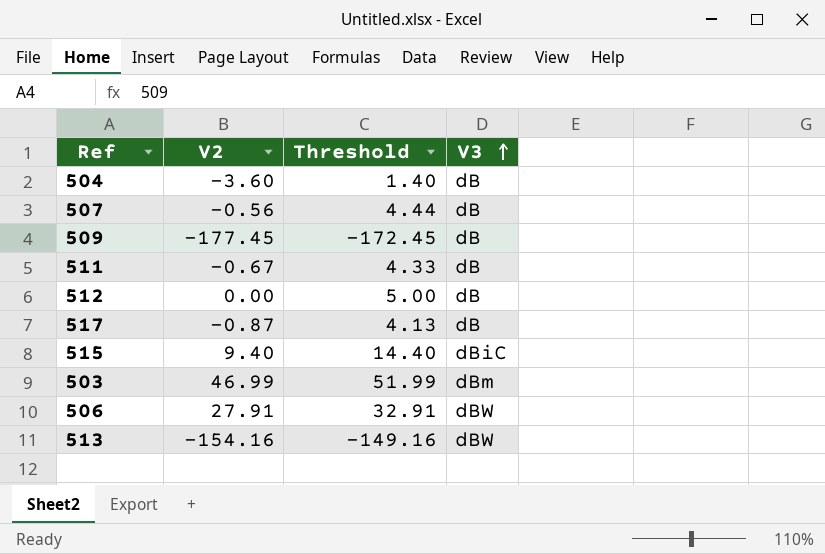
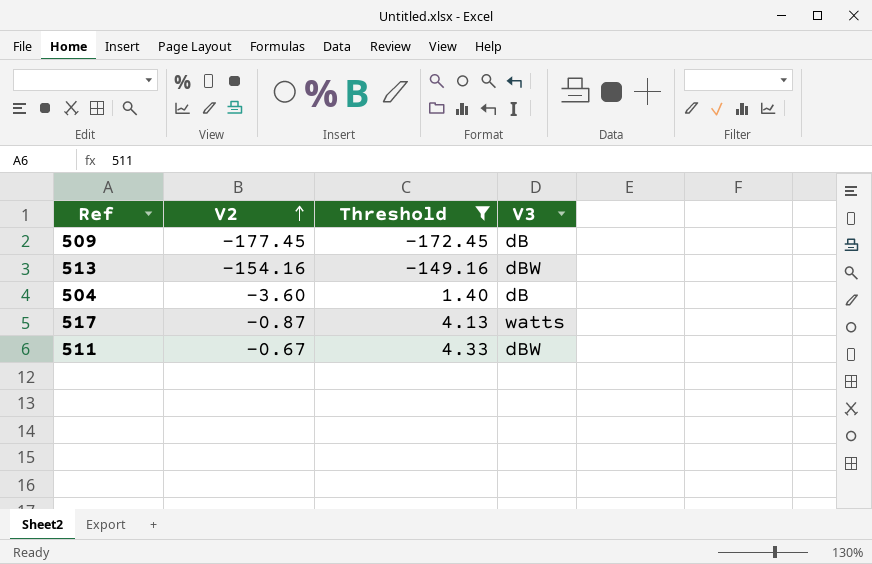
filter: none -> Threshold <= 4.33
row order: V3 ascending -> V2 ascending
517 | V3: dB -> watts
511 | V3: dB -> dBW

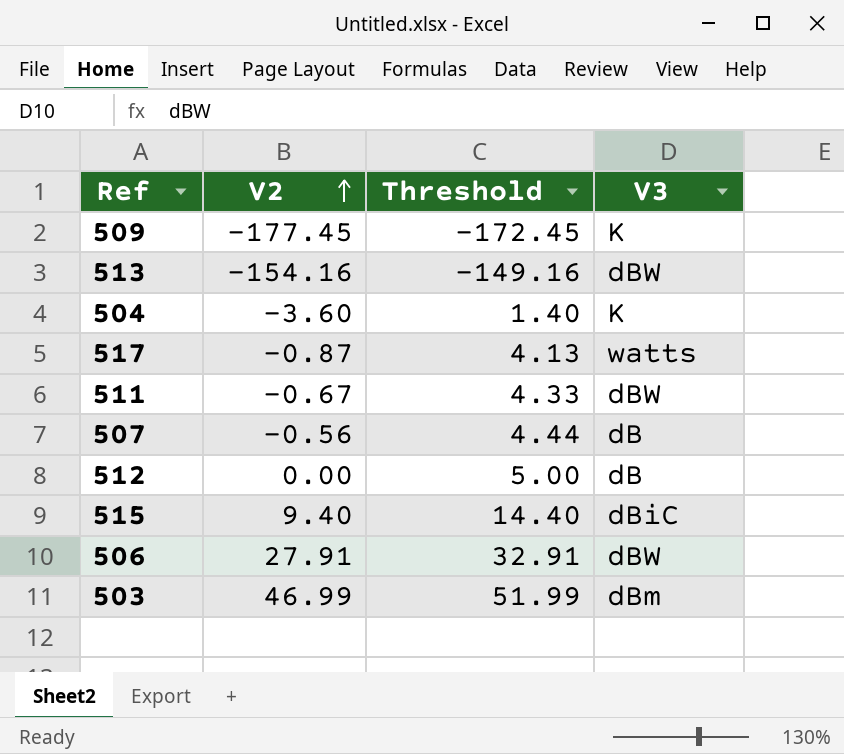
filter: Threshold <= 4.33 -> none
509 | V3: dB -> K
504 | V3: dB -> K

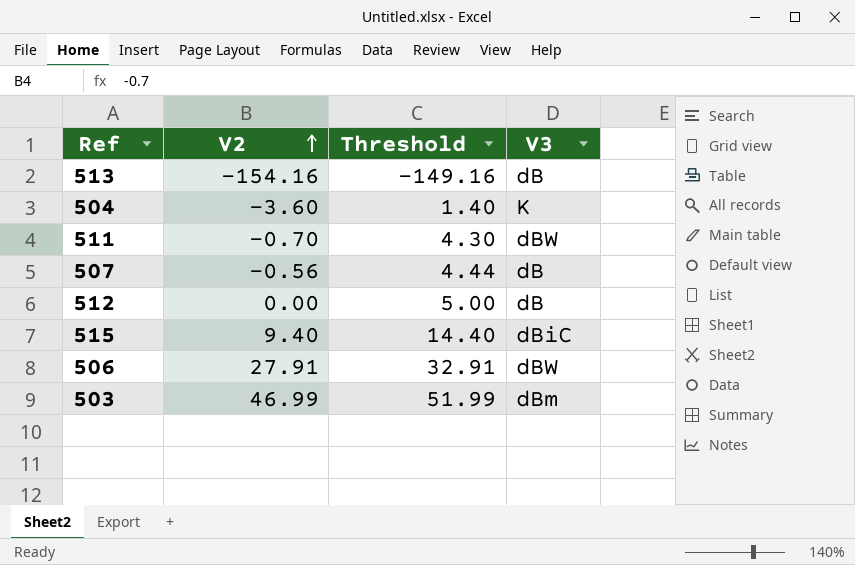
row 509: -177.45 | -172.45 | K -> none
row 517: -0.87 | 4.13 | watts -> none
513 | V3: dBW -> dB
511 | V2: -0.67 -> -0.70
511 | Threshold: 4.33 -> 4.30

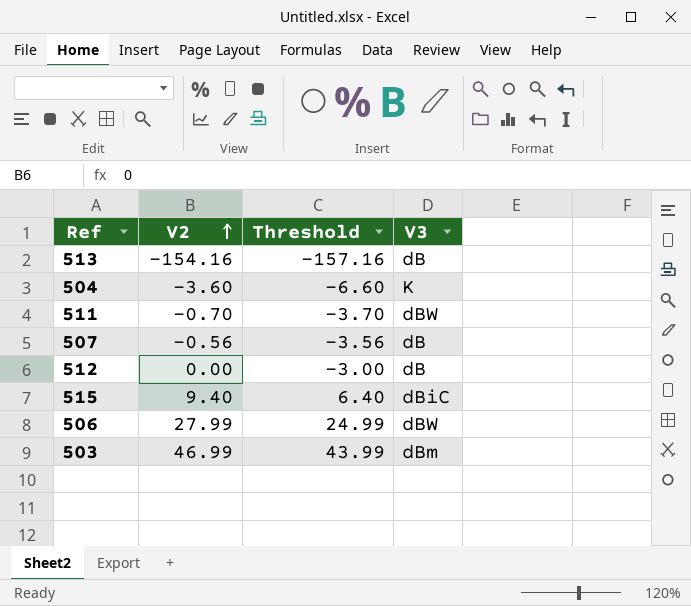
column Threshold | formula: [V2] + 5 -> [V2] - 3
506 | V2: 27.91 -> 27.99

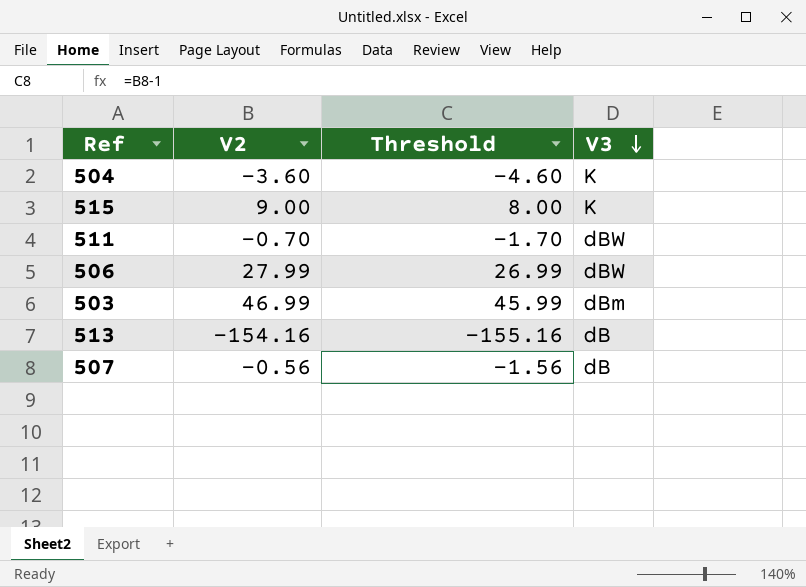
row order: V2 ascending -> V3 descending
column Threshold | formula: [V2] - 3 -> [V2] - 1
row 512: 0.00 | -3.00 | dB -> none
515 | V2: 9.40 -> 9.00
515 | V3: dBiC -> K

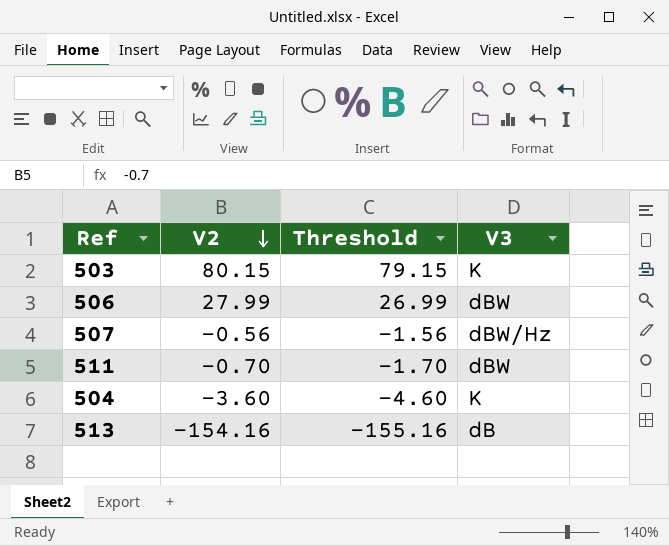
row order: V3 descending -> V2 descending
row 515: 9.00 | 8.00 | K -> none
503 | V2: 46.99 -> 80.15
503 | Threshold: 45.99 -> 79.15
503 | V3: dBm -> K
507 | V3: dB -> dBW/Hz

